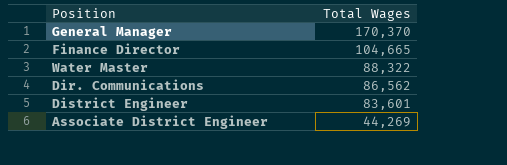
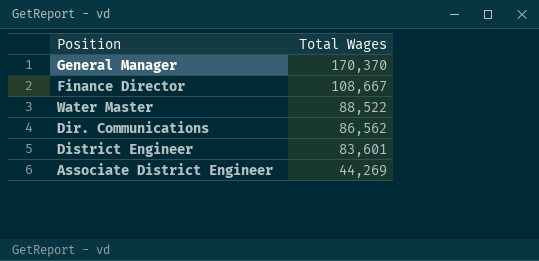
Finance Director | Total Wages: 104,665 -> 108,667
Water Master | Total Wages: 88,322 -> 88,522

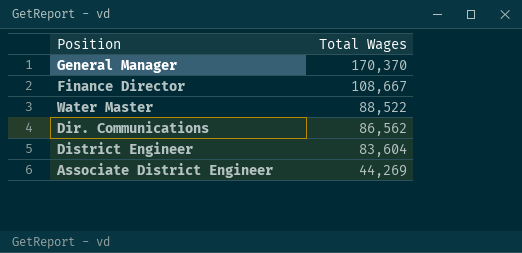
District Engineer | Total Wages: 83,601 -> 83,604

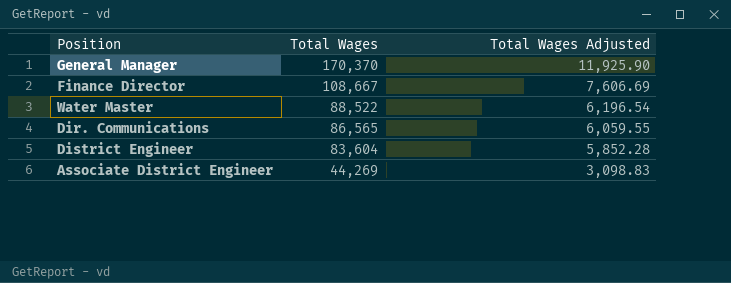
column Total Wages Adjusted | formula: none -> [Total Wages] * 0.07
Dir. Communications | Total Wages: 86,562 -> 86,565

